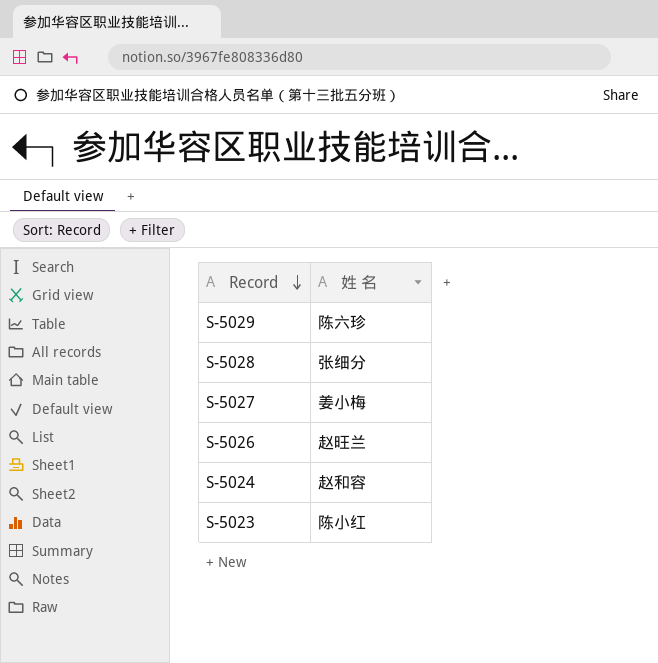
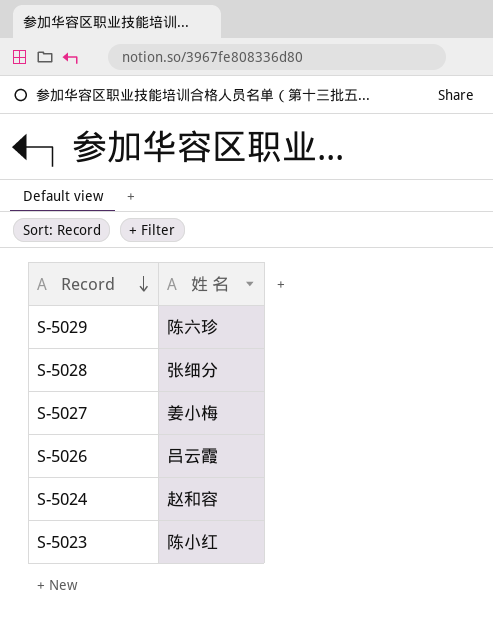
S-5026 | 姓 名: 赵旺兰 -> 吕云霞

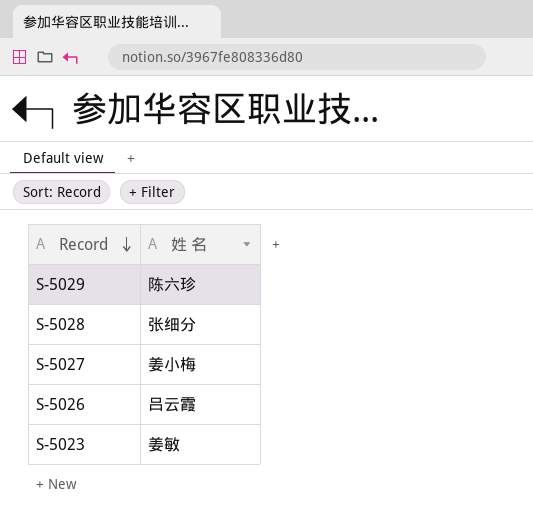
row S-5024: 赵和容 -> none
S-5023 | 姓 名: 陈小红 -> 姜敏

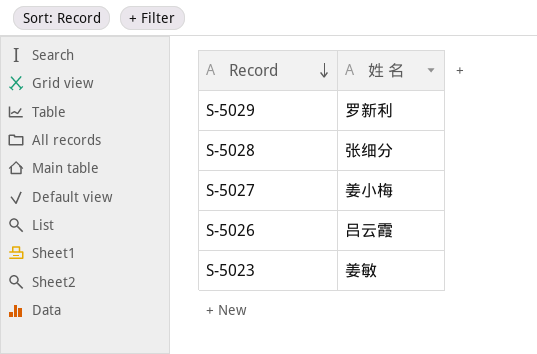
S-5029 | 姓 名: 陈六珍 -> 罗新利

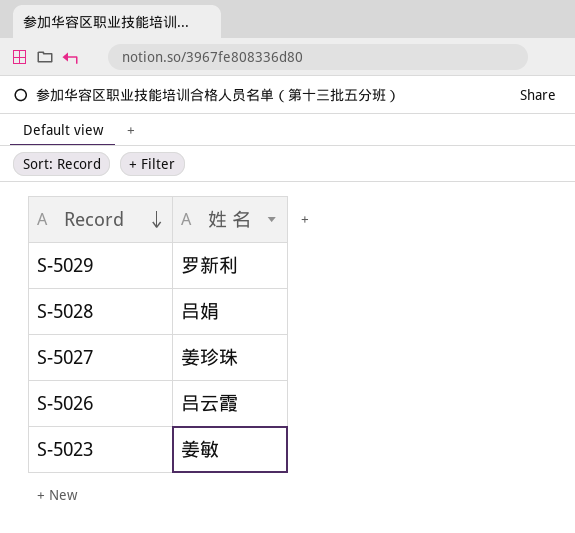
S-5028 | 姓 名: 张细分 -> 吕娟
S-5027 | 姓 名: 姜小梅 -> 姜珍珠

